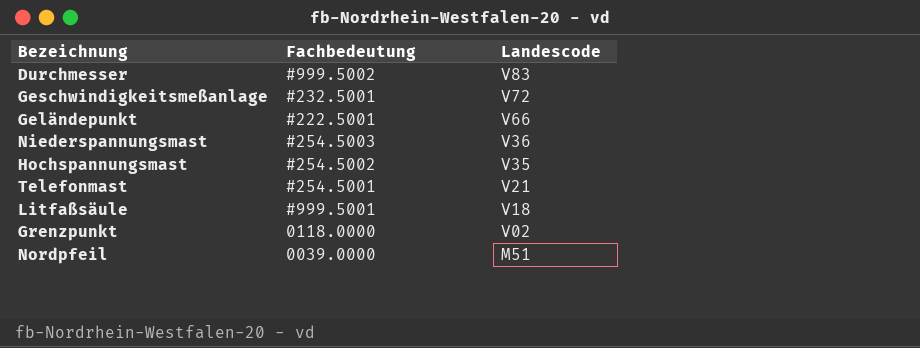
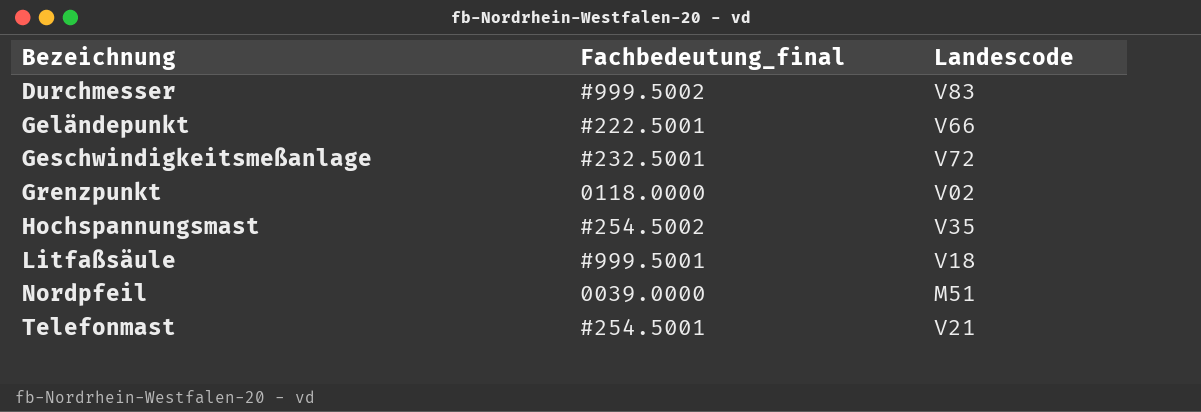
row order: Landescode descending -> Bezeichnung ascending
column name: Fachbedeutung -> Fachbedeutung_final
row Niederspannungsmast: #254.5003 | V36 -> none

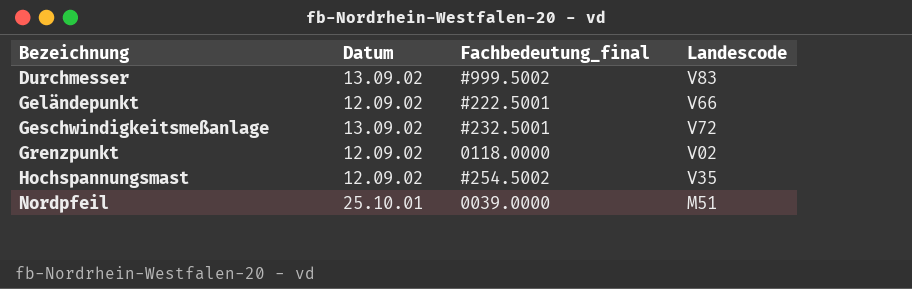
column Datum | position: none -> 2
row Litfaßsäule: #999.5001 | V18 -> none
row Telefonmast: #254.5001 | V21 -> none

